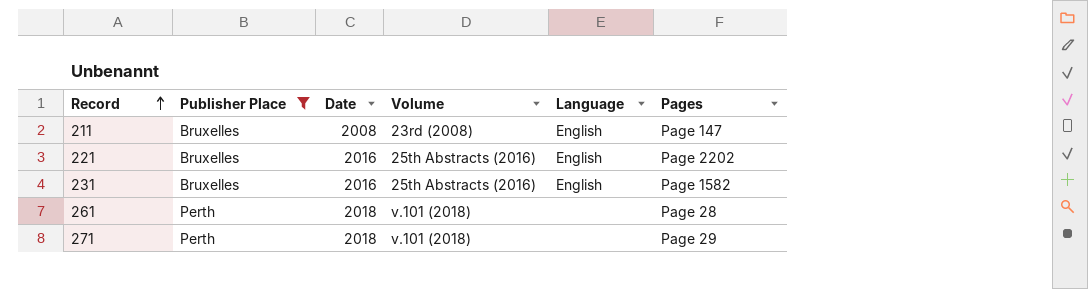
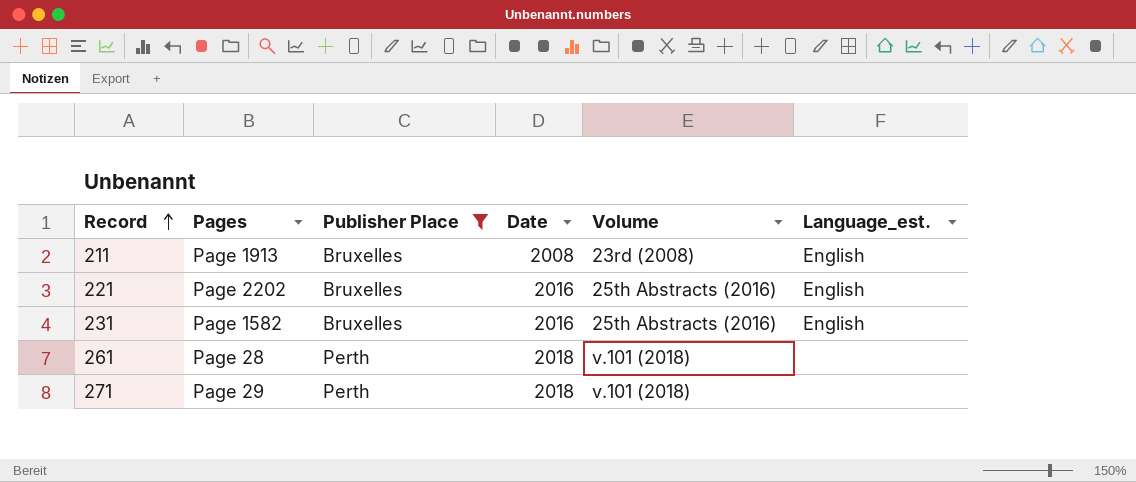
column Pages | position: 6 -> 2
column name: Language -> Language_est.
211 | Pages: Page 147 -> Page 1913

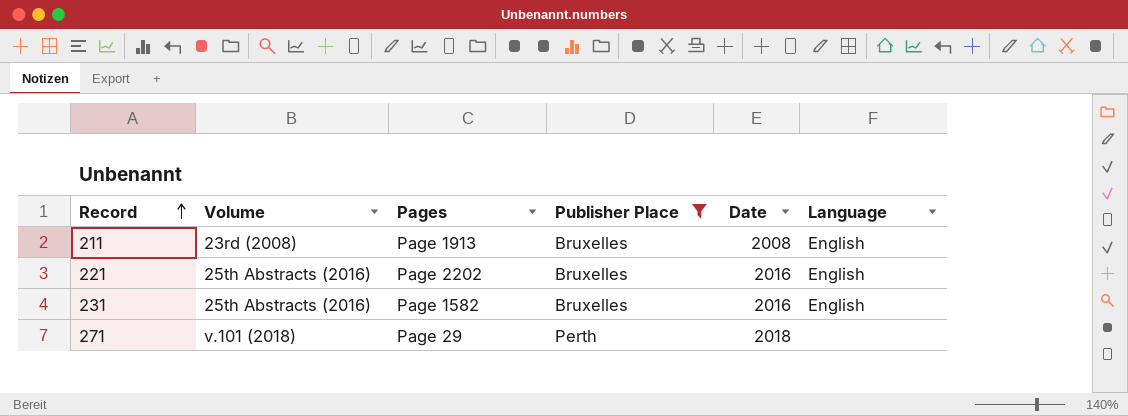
column Volume | position: 5 -> 2
column name: Language_est. -> Language
row 261: Page 28 | Perth | 2018 | v.101 (2018) | none -> none

